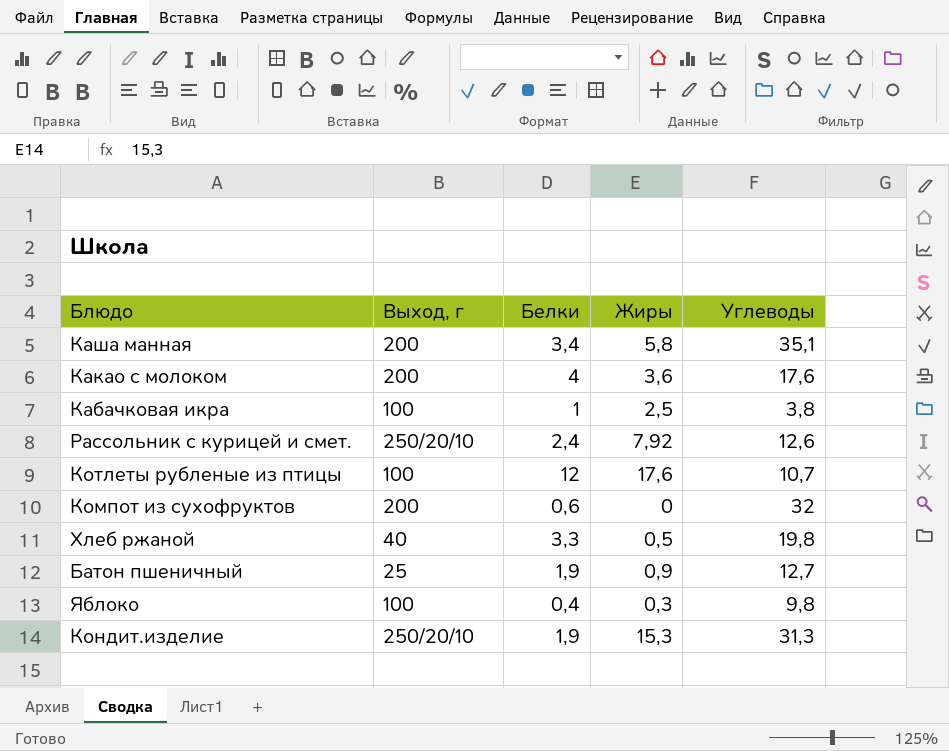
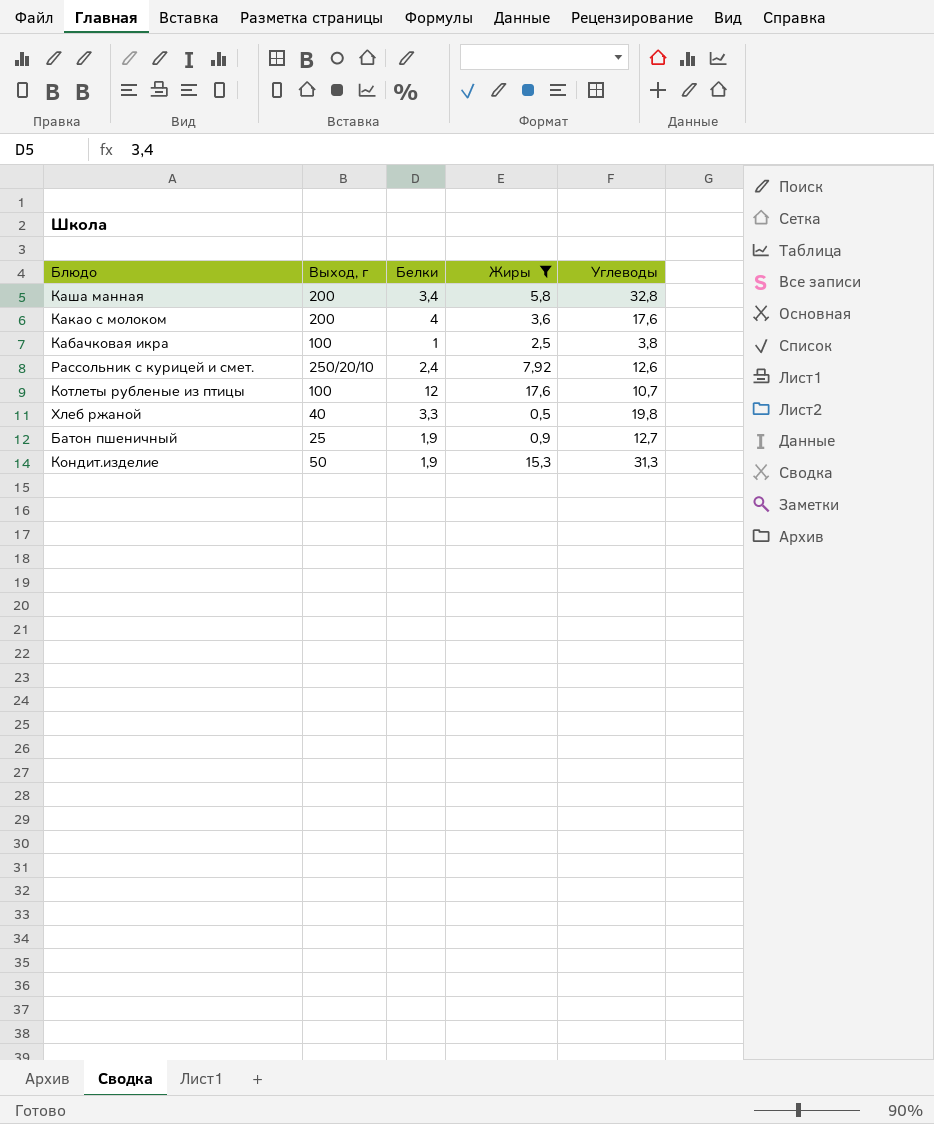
filter: none -> Жиры >= 0,5
Каша манная | Углеводы: 35,1 -> 32,8
Кондит.изделие | Выход, г: 250/20/10 -> 50

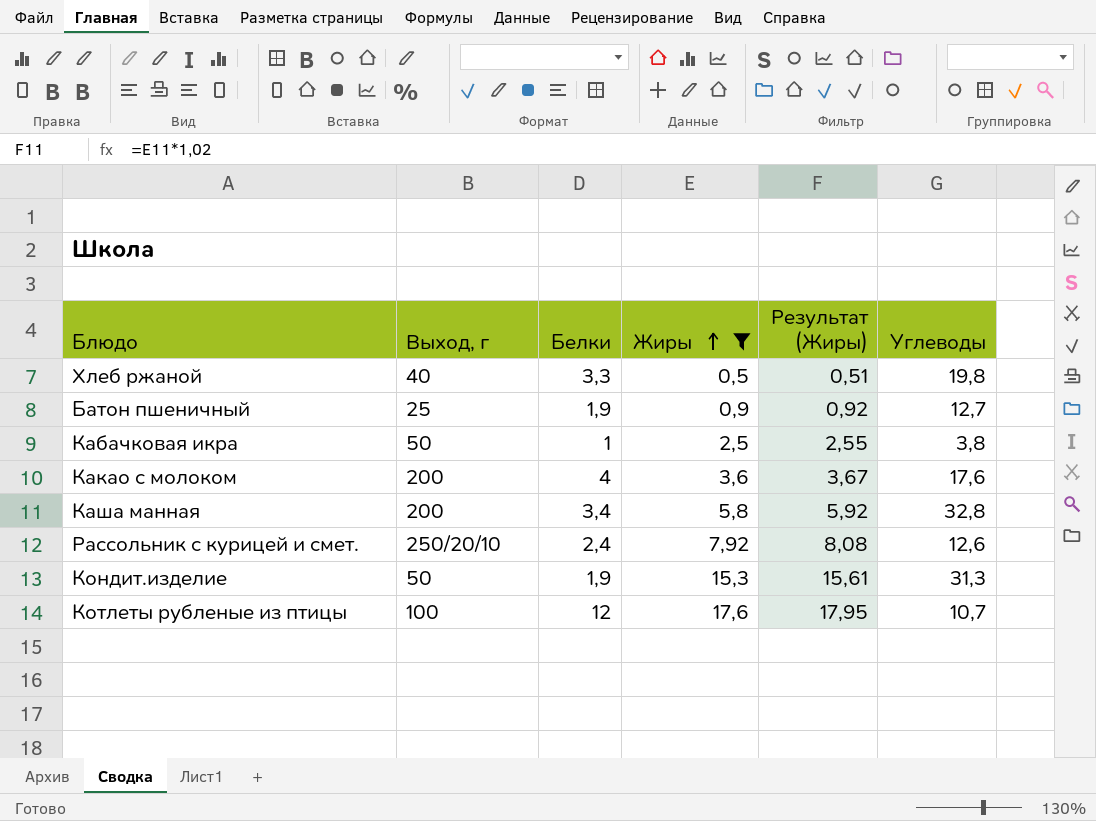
row order: none -> Жиры ascending
column Результат (Жиры) | formula: none -> [Жиры] * 1,02
Кабачковая икра | Выход, г: 100 -> 50

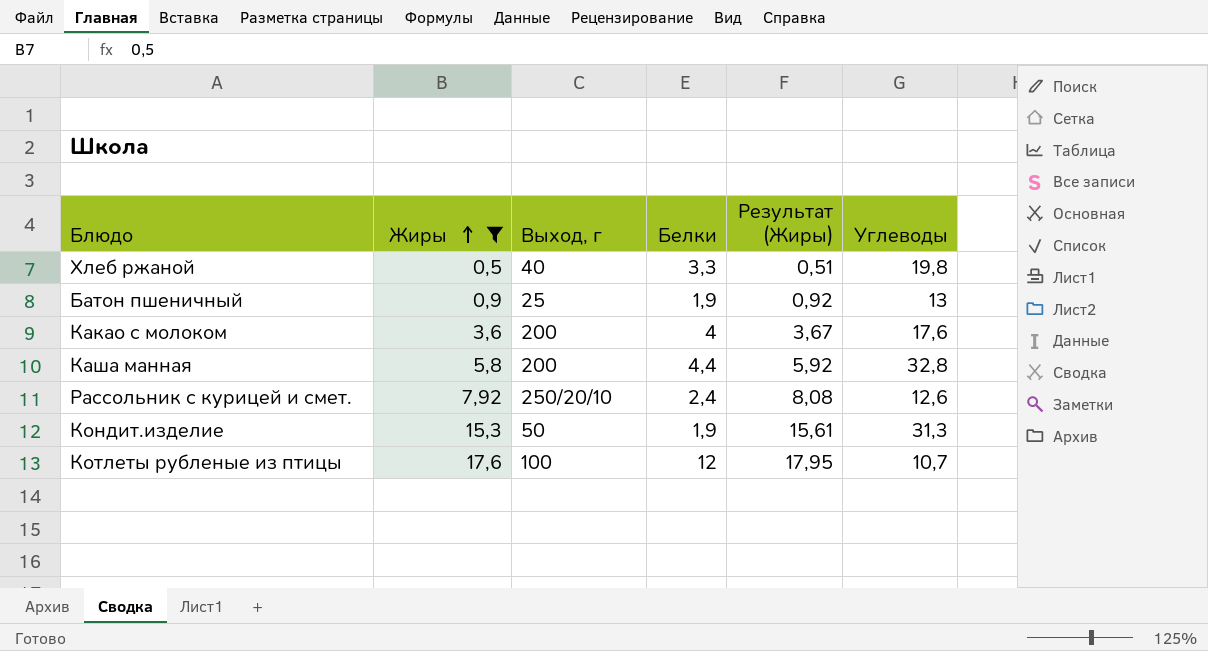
column Жиры | position: 4 -> 2
row Кабачковая икра: 50 | 1 | 2,5 | 2,55 | 3,8 -> none
Батон пшеничный | Углеводы: 12,7 -> 13
Каша манная | Белки: 3,4 -> 4,4

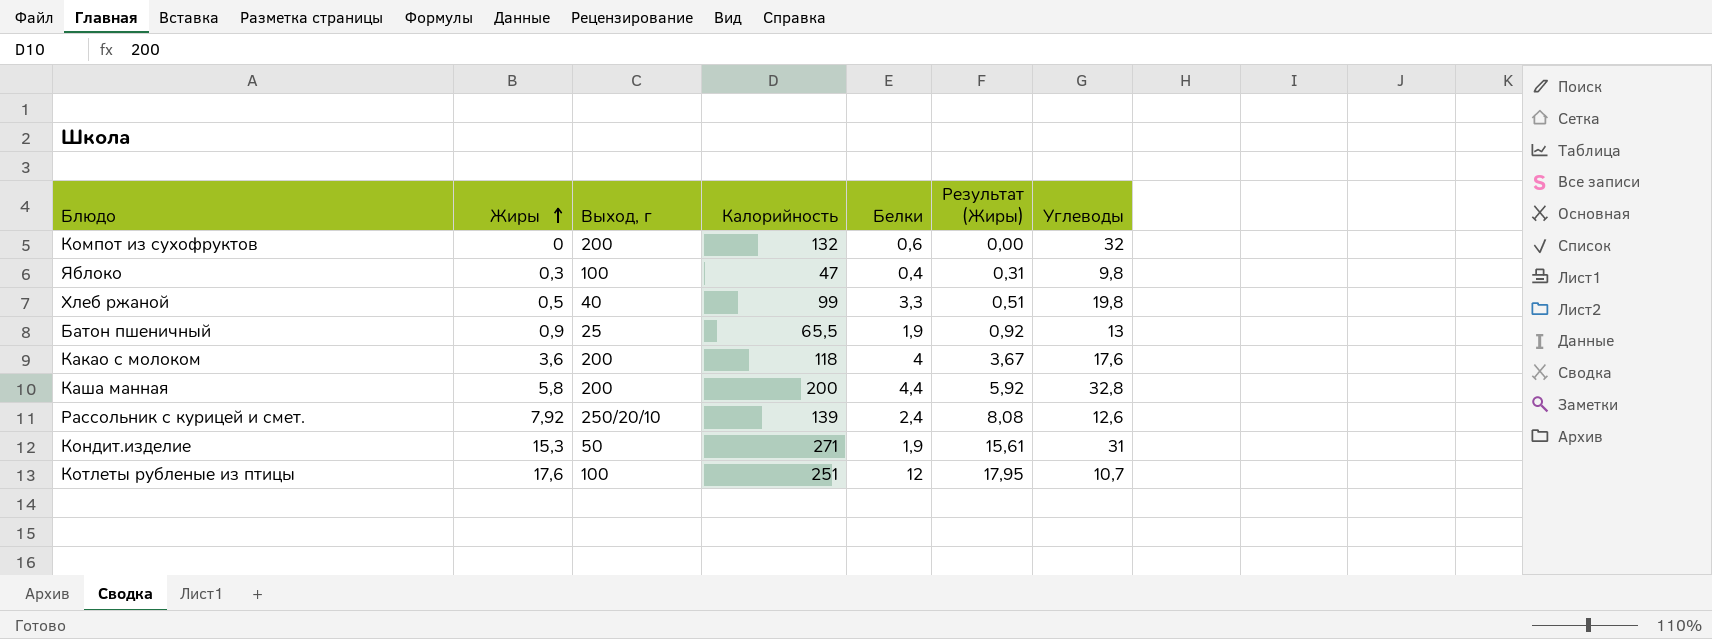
filter: Жиры >= 0,5 -> none
column Калорийность | position: none -> 4
Кондит.изделие | Углеводы: 31,3 -> 31

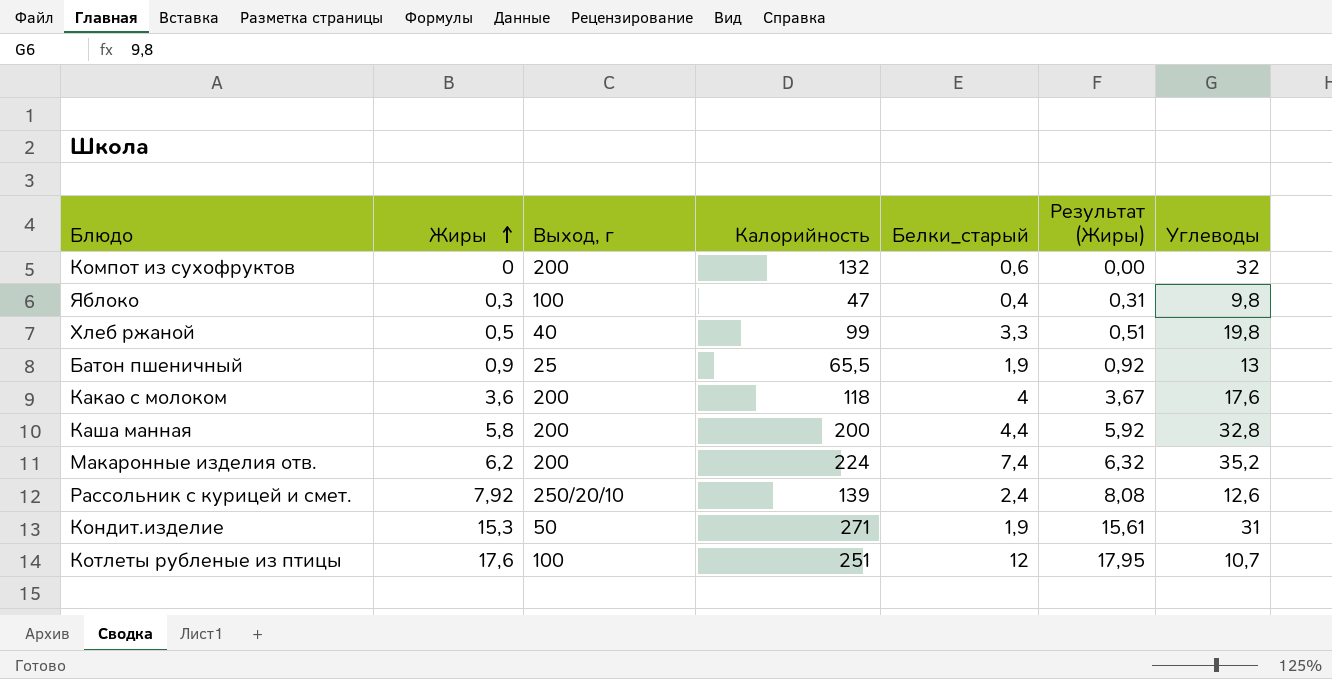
column name: Белки -> Белки_старый
row Макаронные изделия отв.: none -> 6,2 | 200 | 224 | 7,4 | 6,32 | 35,2

